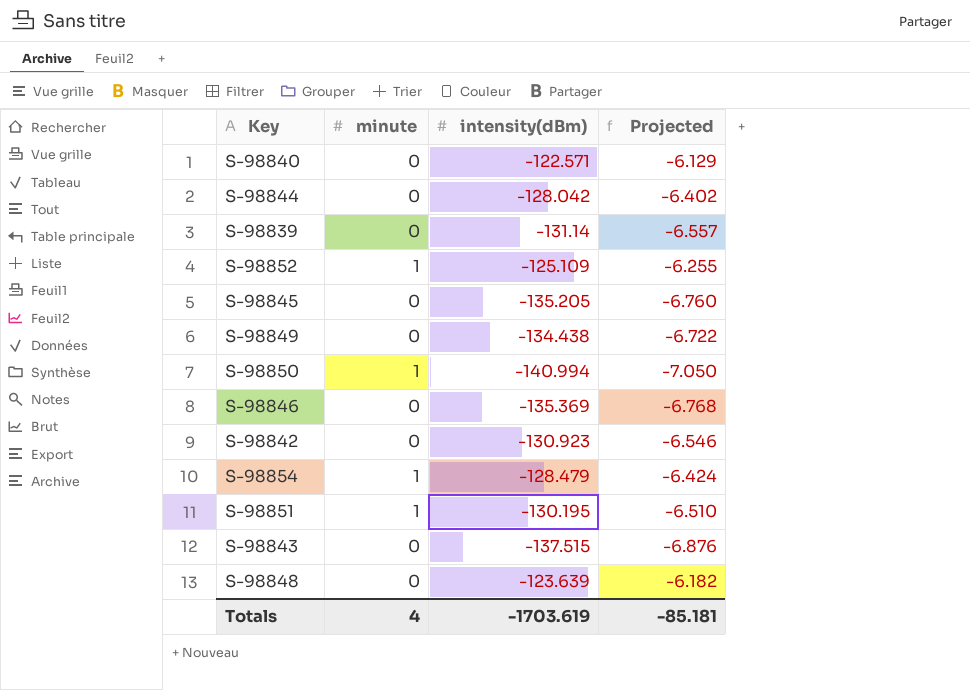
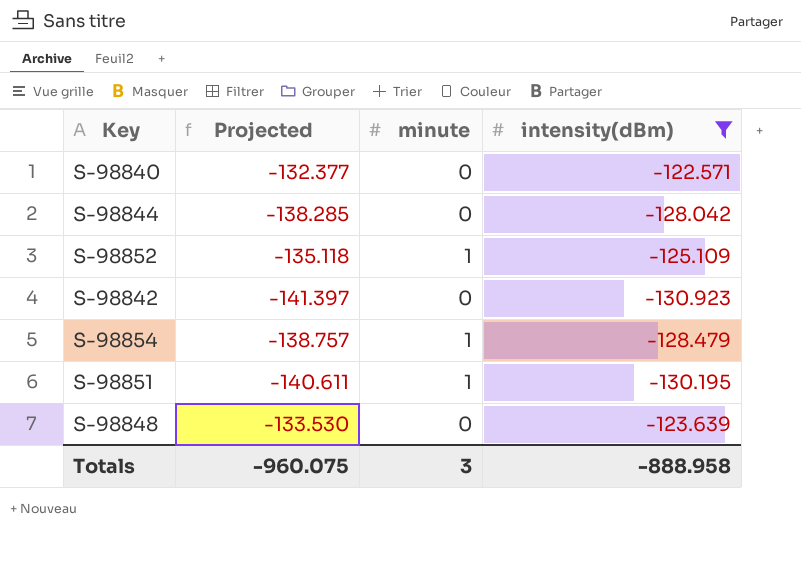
filter: none -> intensity(dBm) >= -130.923
column Projected | formula: [intensity(dBm)] * 0.05 -> [intensity(dBm)] * 1.08
column Projected | position: 4 -> 2
Totals | Projected: -85.181 -> -960.075
Totals | minute: 4 -> 3
Totals | intensity(dBm): -1703.619 -> -888.958

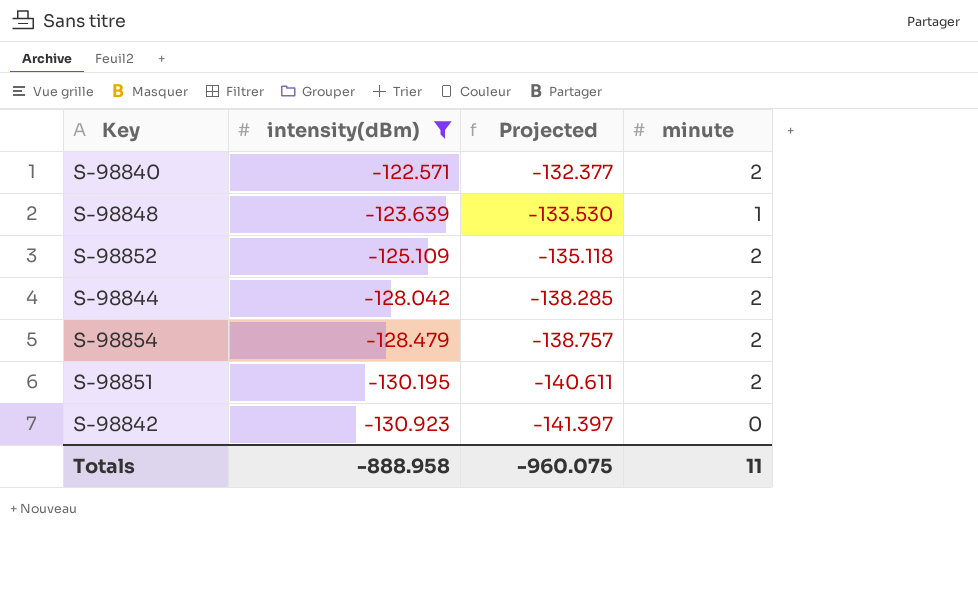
row order: none -> intensity(dBm) descending
column intensity(dBm) | position: 4 -> 2
S-98840 | minute: 0 -> 2
S-98848 | minute: 0 -> 1
S-98852 | minute: 1 -> 2
S-98844 | minute: 0 -> 2
S-98854 | minute: 1 -> 2
S-98851 | minute: 1 -> 2
Totals | minute: 3 -> 11

